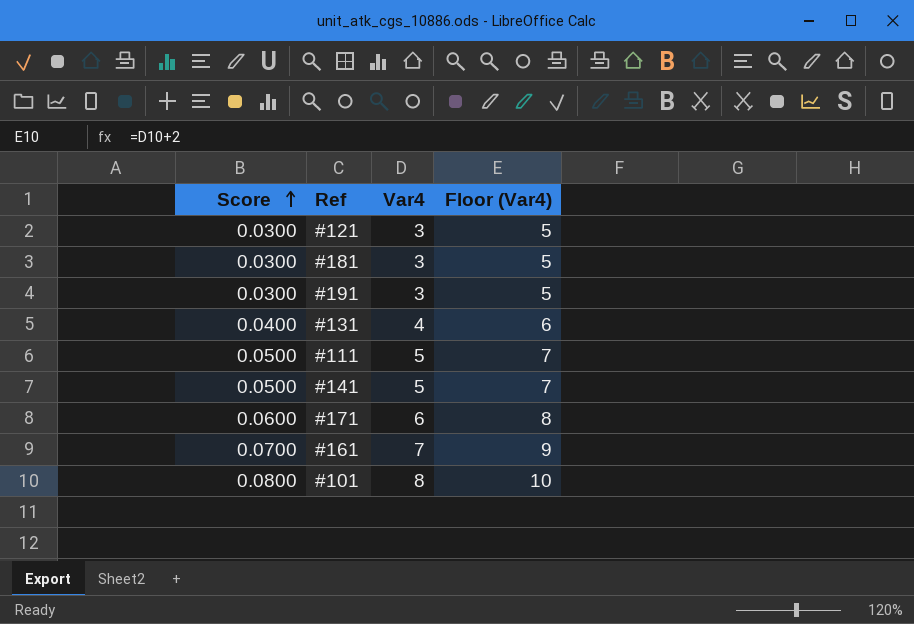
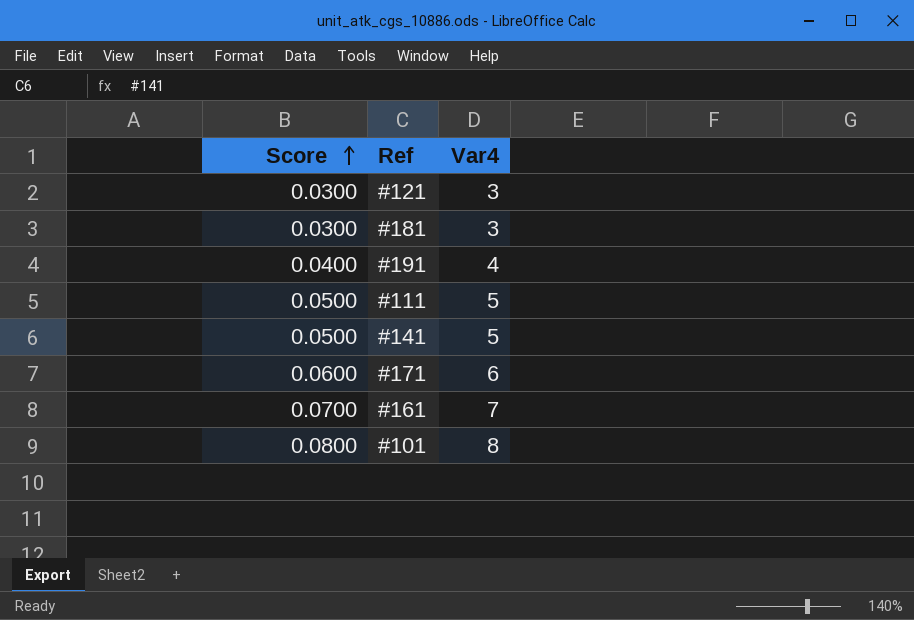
column Floor (Var4) | formula: [Var4] + 2 -> none
row #131: 0.0400 | 4 | 6 -> none
#191 | Score: 0.0300 -> 0.0400
#191 | Var4: 3 -> 4

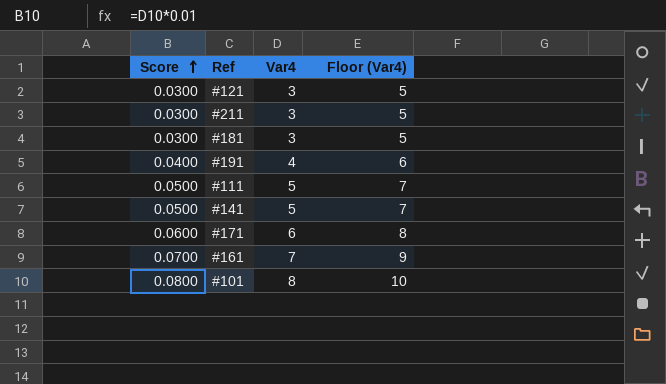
column Floor (Var4) | formula: none -> [Var4] + 2
row #211: none -> 0.0300 | 3 | 5

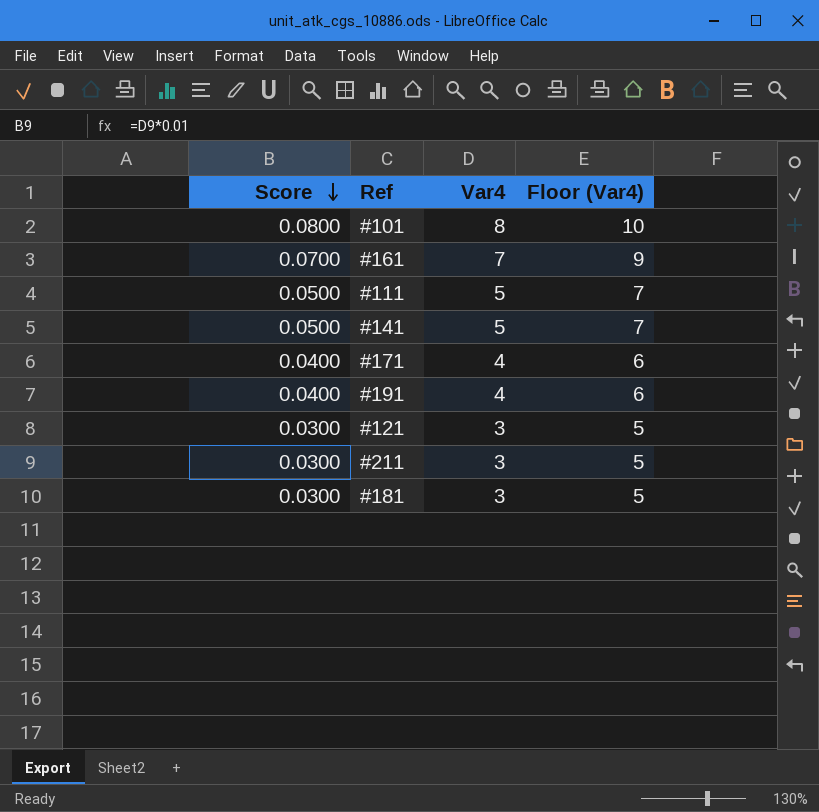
row order: Score ascending -> Score descending
#171 | Score: 0.0600 -> 0.0400
#171 | Var4: 6 -> 4
#171 | Floor (Var4): 8 -> 6

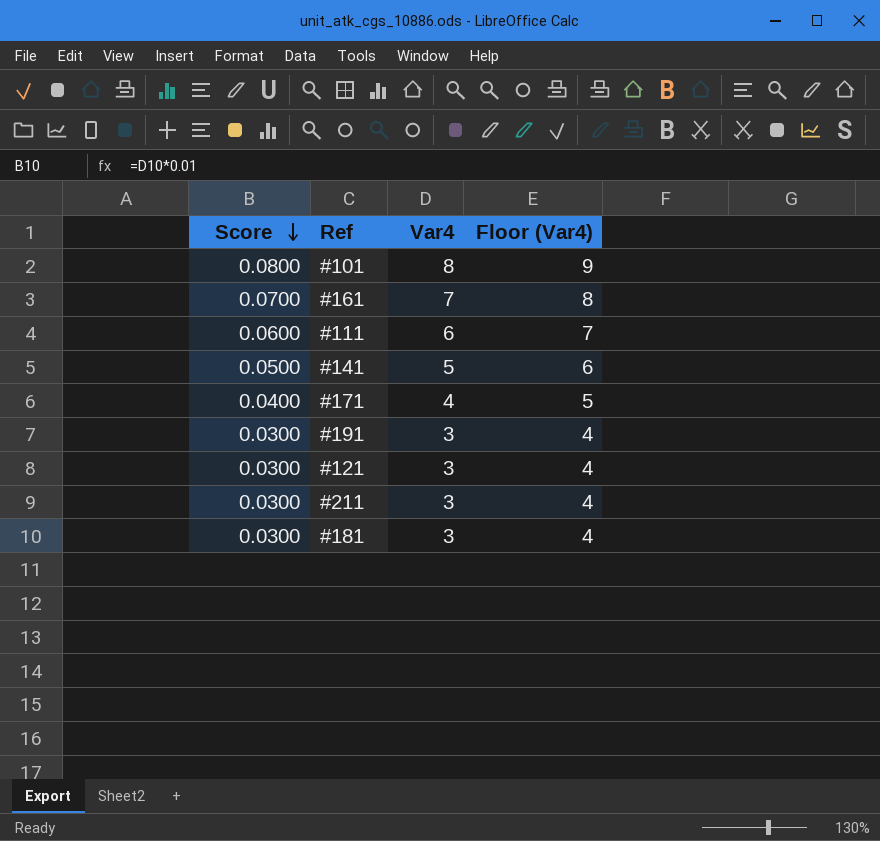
column Floor (Var4) | formula: [Var4] + 2 -> [Var4] + 1
#111 | Score: 0.0500 -> 0.0600
#111 | Var4: 5 -> 6
#191 | Score: 0.0400 -> 0.0300
#191 | Var4: 4 -> 3

